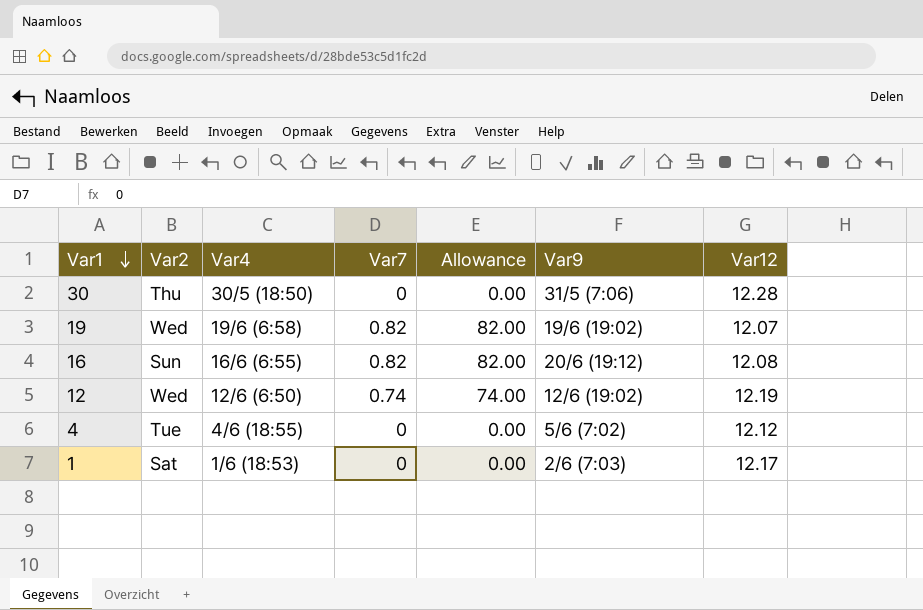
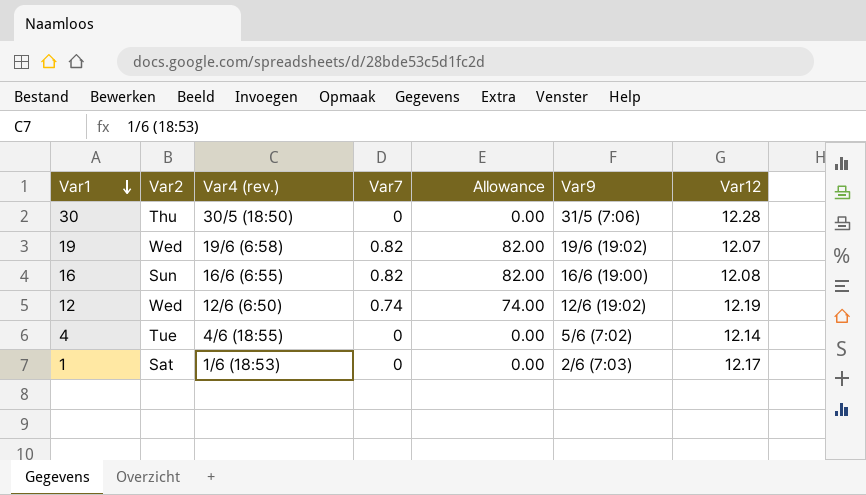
column name: Var4 -> Var4 (rev.)
16 | Var9: 20/6 (19:12) -> 16/6 (19:00)
4 | Var12: 12.12 -> 12.14

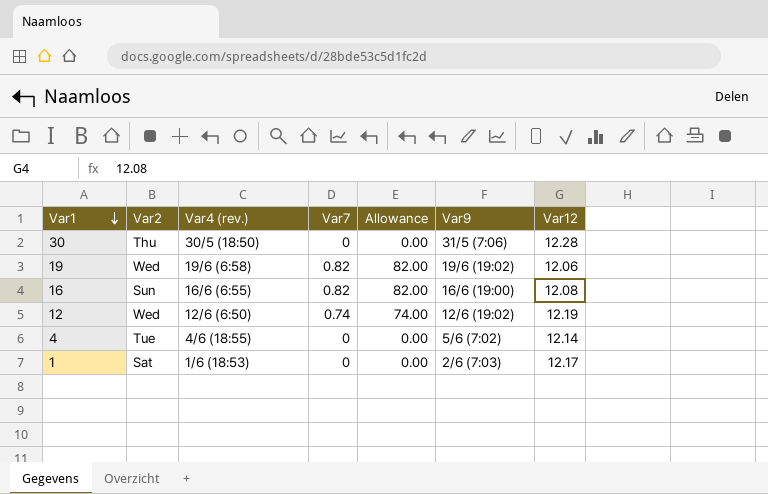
19 | Var12: 12.07 -> 12.06

